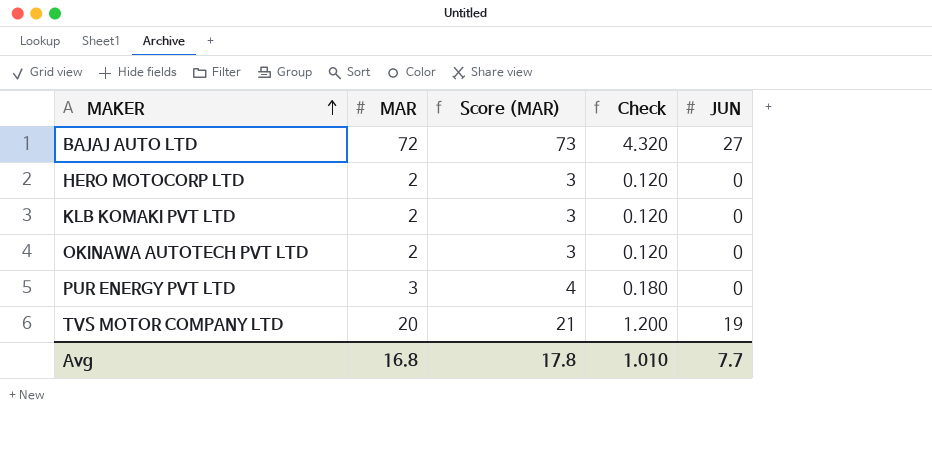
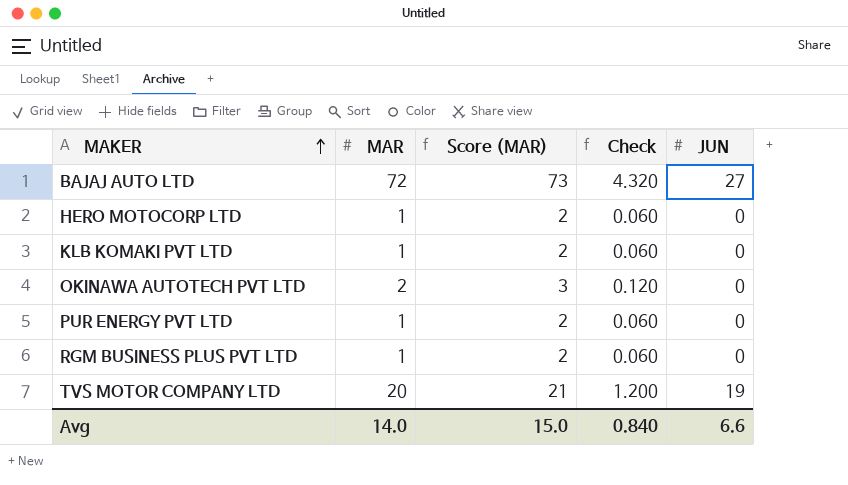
HERO MOTOCORP LTD | MAR: 2 -> 1
HERO MOTOCORP LTD | Score (MAR): 3 -> 2
HERO MOTOCORP LTD | Check: 0.120 -> 0.060
KLB KOMAKI PVT LTD | MAR: 2 -> 1
KLB KOMAKI PVT LTD | Score (MAR): 3 -> 2
KLB KOMAKI PVT LTD | Check: 0.120 -> 0.060
PUR ENERGY PVT LTD | MAR: 3 -> 1
PUR ENERGY PVT LTD | Score (MAR): 4 -> 2
PUR ENERGY PVT LTD | Check: 0.180 -> 0.060
row RGM BUSINESS PLUS PVT LTD: none -> 1 | 2 | 0.060 | 0
Avg | MAR: 16.8 -> 14.0
Avg | Score (MAR): 17.8 -> 15.0
Avg | Check: 1.010 -> 0.840
Avg | JUN: 7.7 -> 6.6

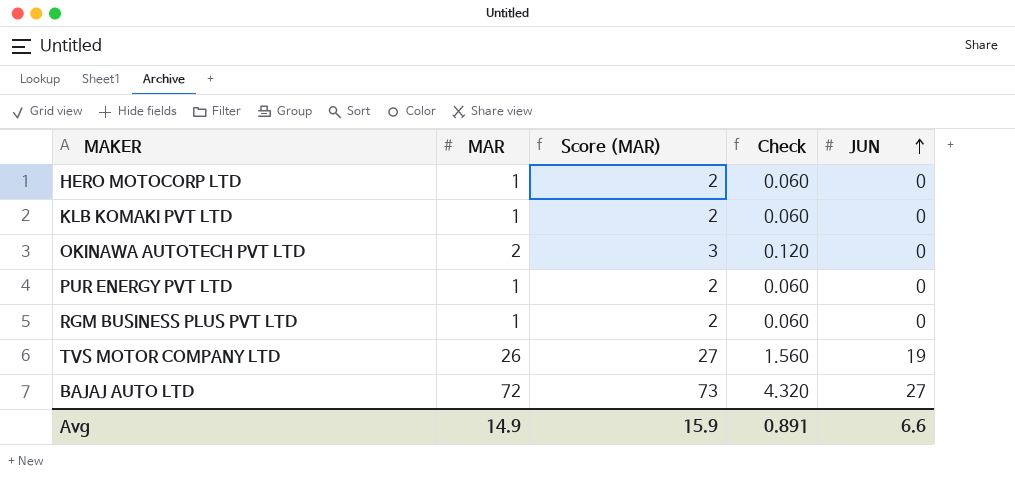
row order: MAKER ascending -> JUN ascending
TVS MOTOR COMPANY LTD | MAR: 20 -> 26
TVS MOTOR COMPANY LTD | Score (MAR): 21 -> 27
TVS MOTOR COMPANY LTD | Check: 1.200 -> 1.560
Avg | MAR: 14.0 -> 14.9
Avg | Score (MAR): 15.0 -> 15.9
Avg | Check: 0.840 -> 0.891

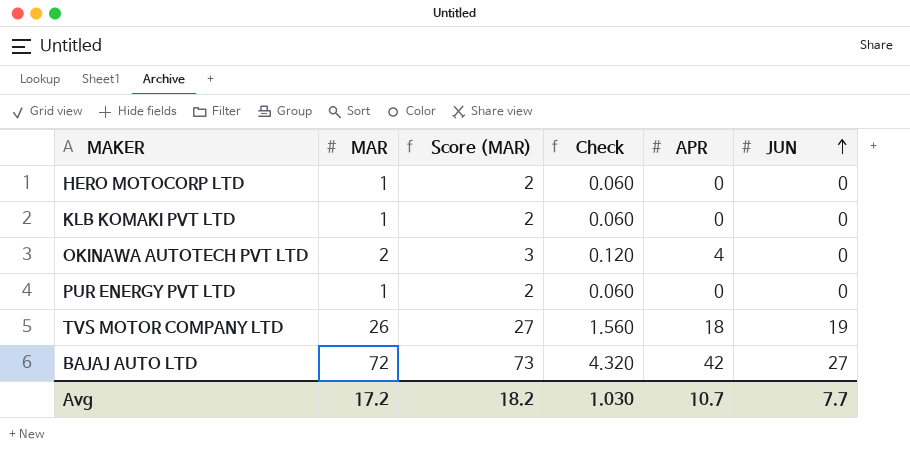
column APR | position: none -> 5
row RGM BUSINESS PLUS PVT LTD: 1 | 2 | 0.060 | 0 -> none
Avg | MAR: 14.9 -> 17.2
Avg | Score (MAR): 15.9 -> 18.2
Avg | Check: 0.891 -> 1.030
Avg | JUN: 6.6 -> 7.7

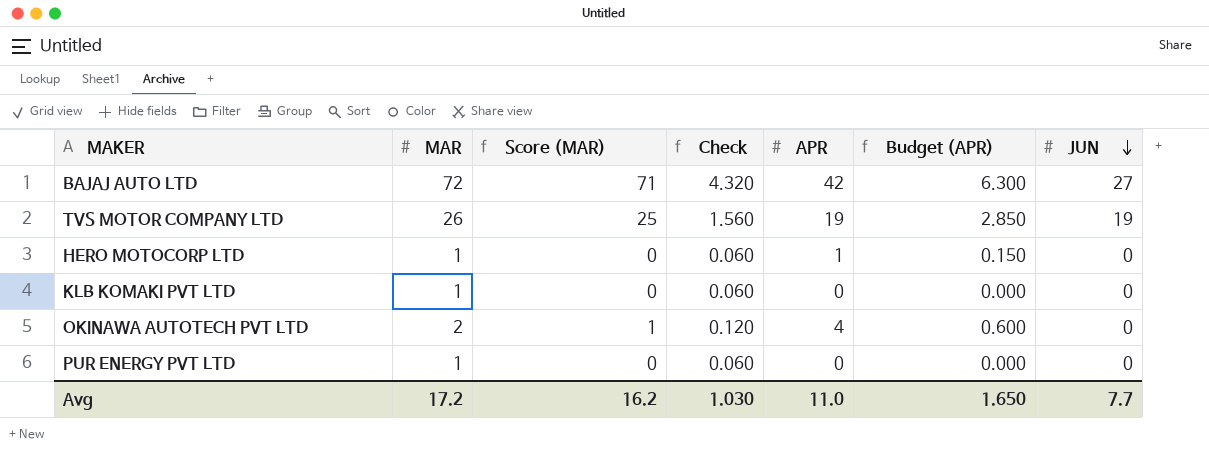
row order: JUN ascending -> JUN descending
column Score (MAR) | formula: [MAR] + 1 -> [MAR] - 1
column Budget (APR) | formula: none -> [APR] * 0.15
TVS MOTOR COMPANY LTD | APR: 18 -> 19
HERO MOTOCORP LTD | APR: 0 -> 1
Avg | Score (MAR): 18.2 -> 16.2
Avg | APR: 10.7 -> 11.0

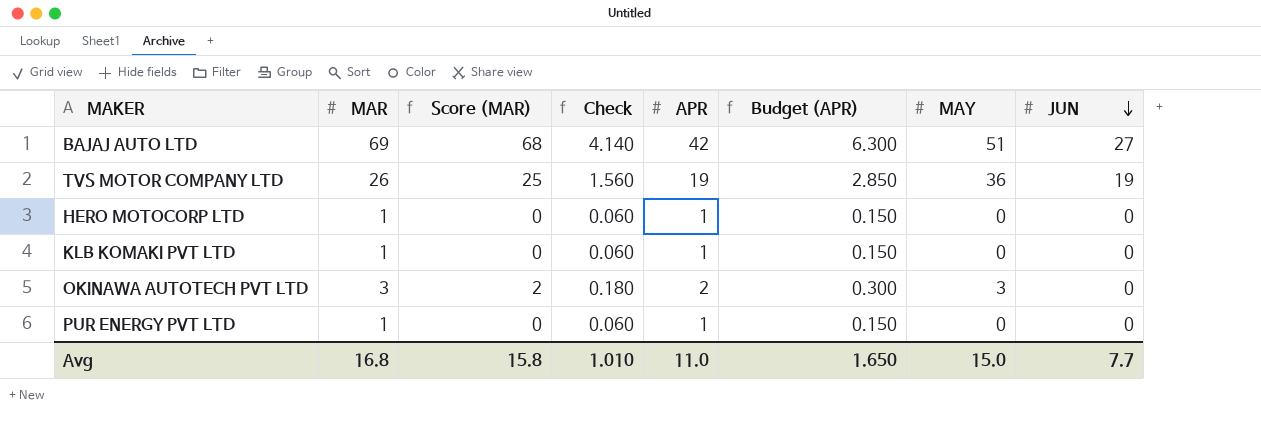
column MAY | position: none -> 7
BAJAJ AUTO LTD | MAR: 72 -> 69
BAJAJ AUTO LTD | Score (MAR): 71 -> 68
BAJAJ AUTO LTD | Check: 4.320 -> 4.140
KLB KOMAKI PVT LTD | APR: 0 -> 1
KLB KOMAKI PVT LTD | Budget (APR): 0.000 -> 0.150
OKINAWA AUTOTECH PVT LTD | MAR: 2 -> 3
OKINAWA AUTOTECH PVT LTD | Score (MAR): 1 -> 2
OKINAWA AUTOTECH PVT LTD | Check: 0.120 -> 0.180
OKINAWA AUTOTECH PVT LTD | APR: 4 -> 2
OKINAWA AUTOTECH PVT LTD | Budget (APR): 0.600 -> 0.300
PUR ENERGY PVT LTD | APR: 0 -> 1
PUR ENERGY PVT LTD | Budget (APR): 0.000 -> 0.150
Avg | MAR: 17.2 -> 16.8
Avg | Score (MAR): 16.2 -> 15.8
Avg | Check: 1.030 -> 1.010

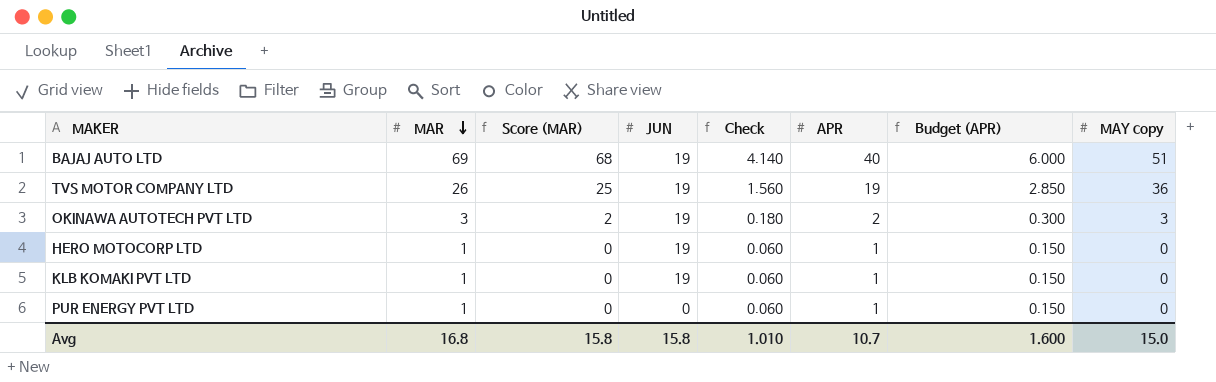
row order: JUN descending -> MAR descending
column JUN | position: 8 -> 4
column name: MAY -> MAY copy
BAJAJ AUTO LTD | JUN: 27 -> 19
BAJAJ AUTO LTD | APR: 42 -> 40
BAJAJ AUTO LTD | Budget (APR): 6.300 -> 6.000
OKINAWA AUTOTECH PVT LTD | JUN: 0 -> 19
HERO MOTOCORP LTD | JUN: 0 -> 19
KLB KOMAKI PVT LTD | JUN: 0 -> 19
Avg | JUN: 7.7 -> 15.8
Avg | APR: 11.0 -> 10.7
Avg | Budget (APR): 1.650 -> 1.600

